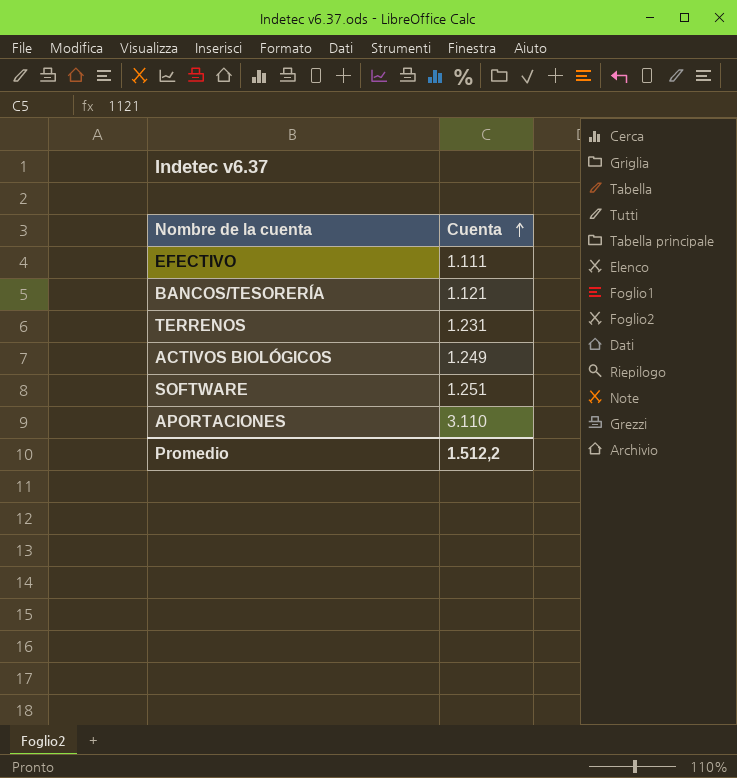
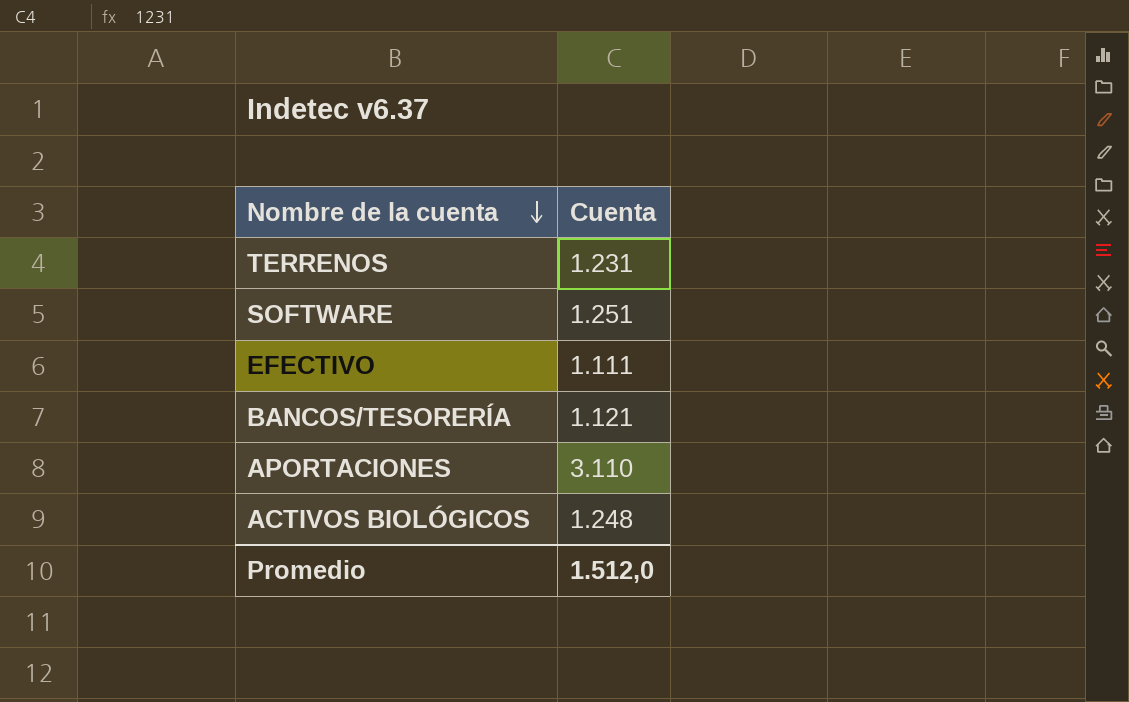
row order: Cuenta ascending -> Nombre de la cuenta descending
ACTIVOS BIOLÓGICOS | Cuenta: 1.249 -> 1.248
Promedio | Cuenta: 1.512,2 -> 1.512,0

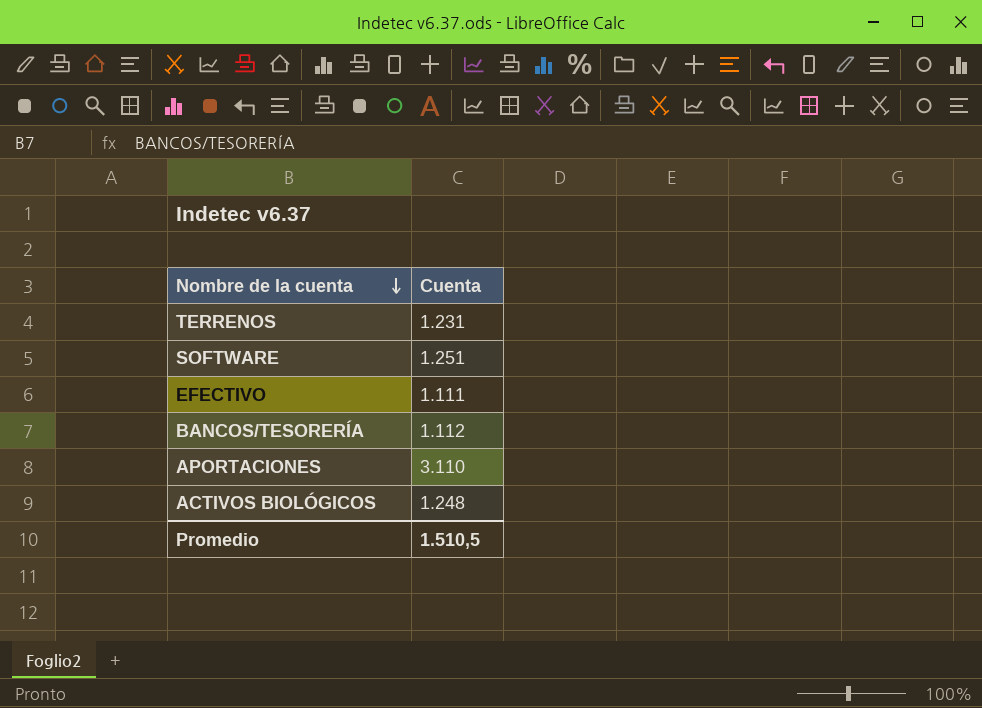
BANCOS/TESORERÍA | Cuenta: 1.121 -> 1.112
Promedio | Cuenta: 1.512,0 -> 1.510,5

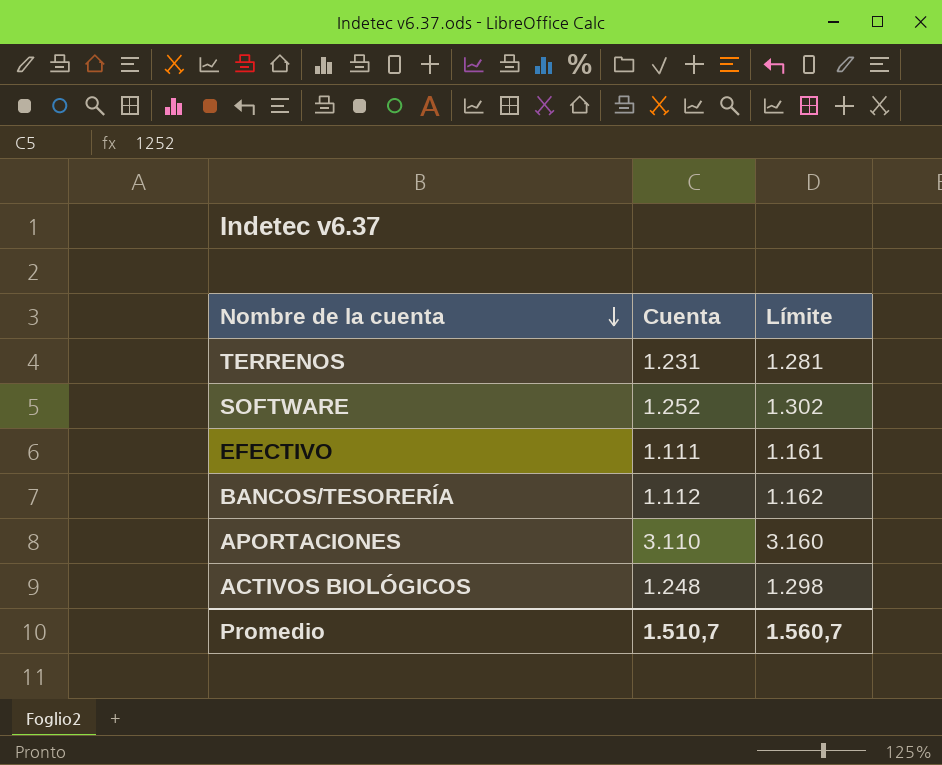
column Límite | formula: none -> [Cuenta] + 50
SOFTWARE | Cuenta: 1.251 -> 1.252
Promedio | Cuenta: 1.510,5 -> 1.510,7

